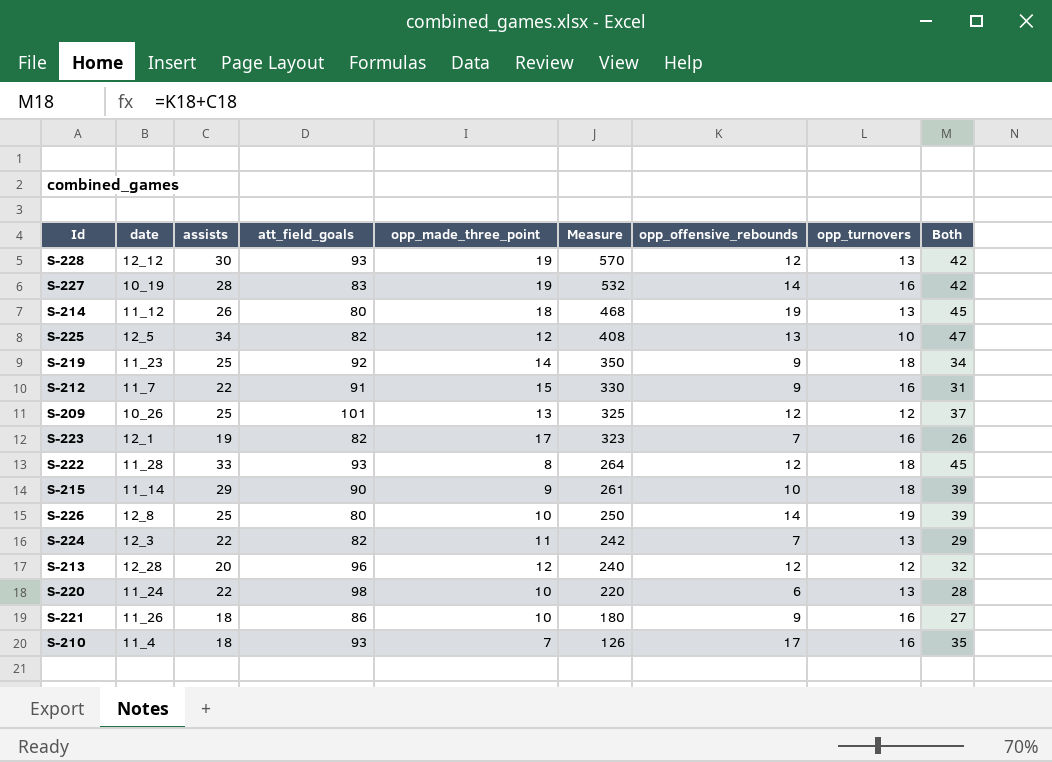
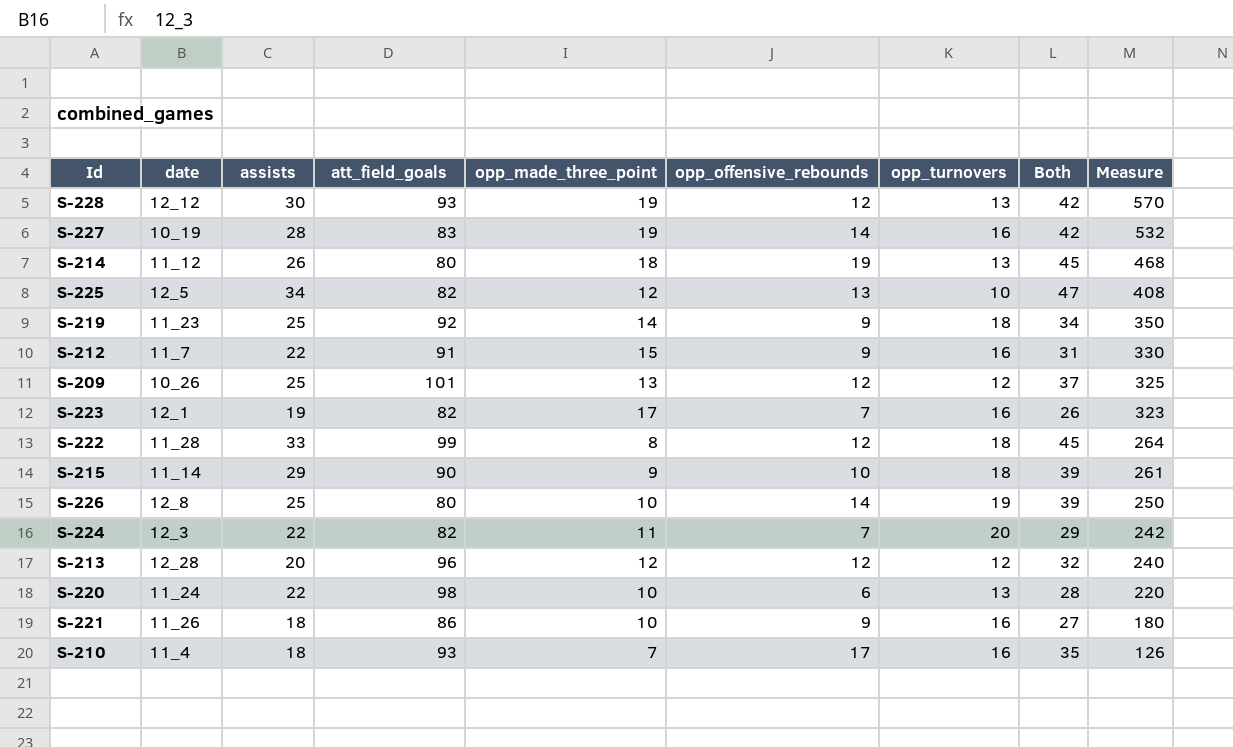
column Measure | position: 6 -> 9
S-222 | att_field_goals: 93 -> 99
S-224 | opp_turnovers: 13 -> 20

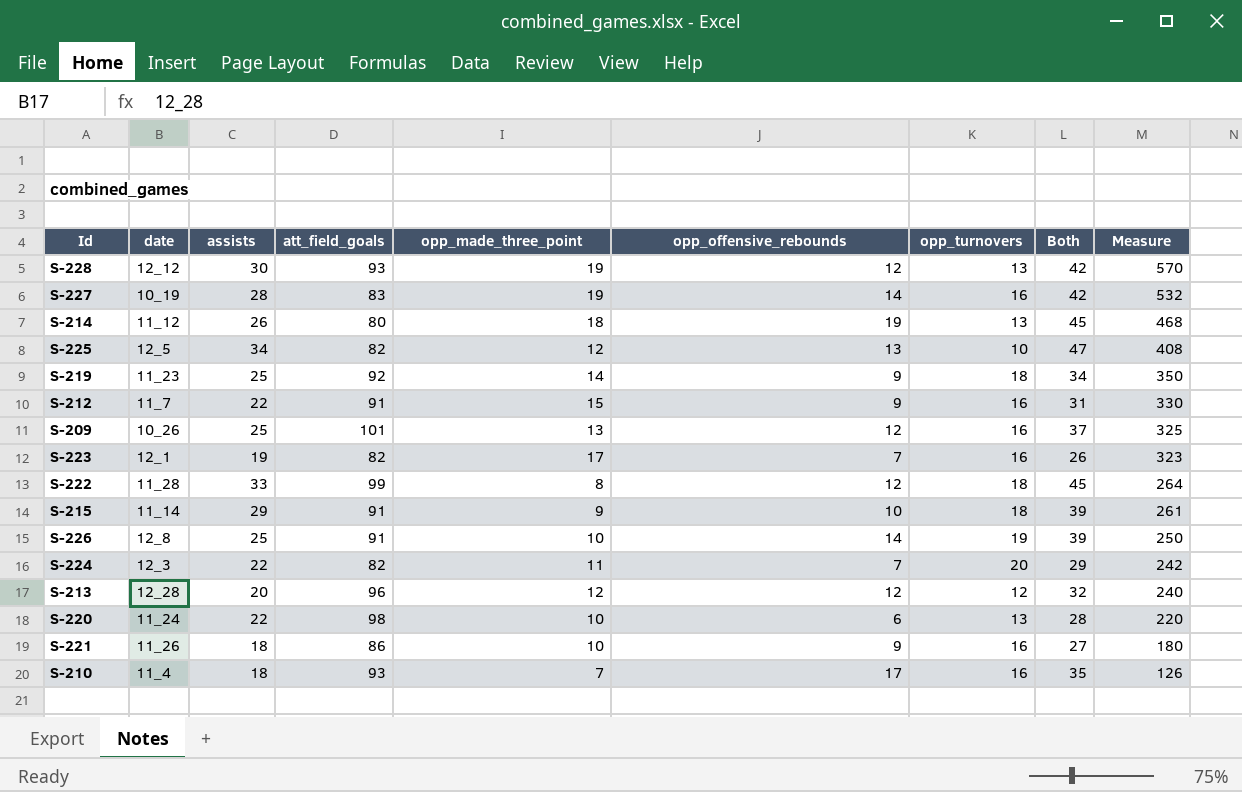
S-209 | opp_turnovers: 12 -> 16
S-215 | att_field_goals: 90 -> 91
S-226 | att_field_goals: 80 -> 91

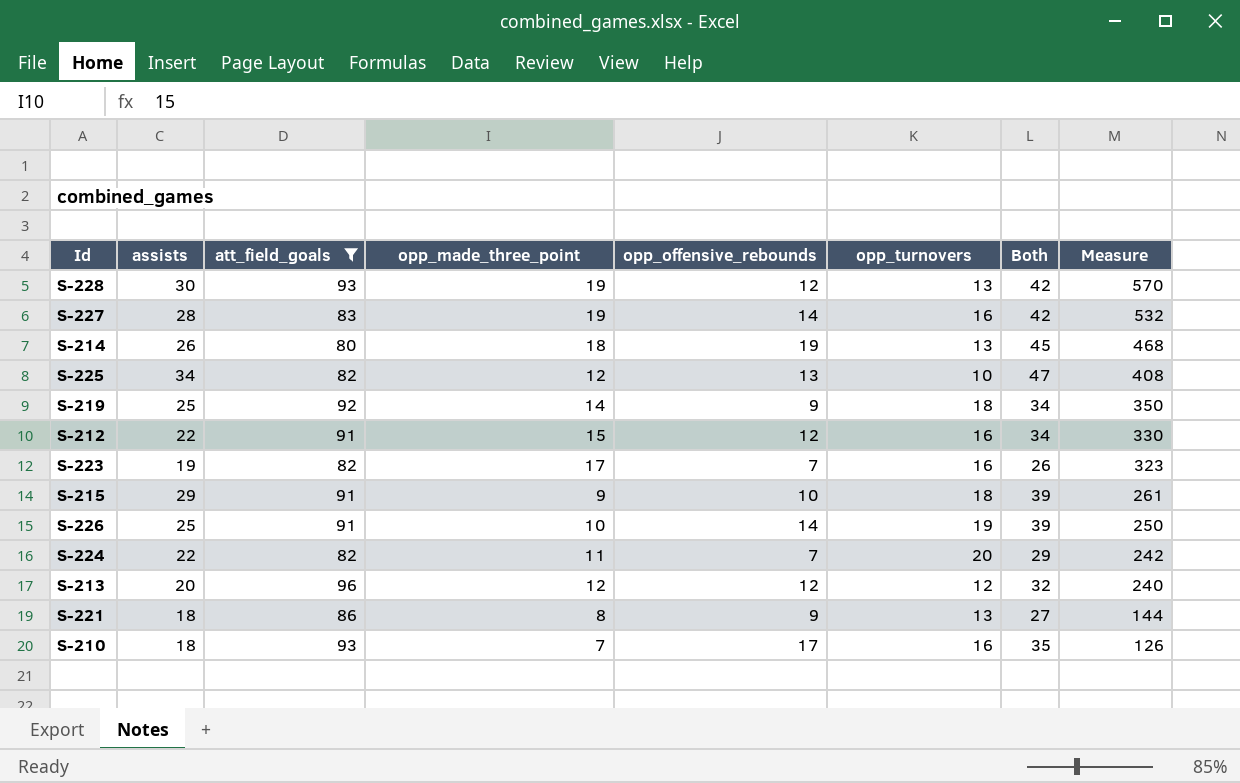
filter: none -> att_field_goals <= 96
column date | position: 2 -> none
S-212 | opp_offensive_rebounds: 9 -> 12
S-212 | Both: 31 -> 34
S-221 | opp_made_three_point: 10 -> 8
S-221 | opp_turnovers: 16 -> 13
S-221 | Measure: 180 -> 144

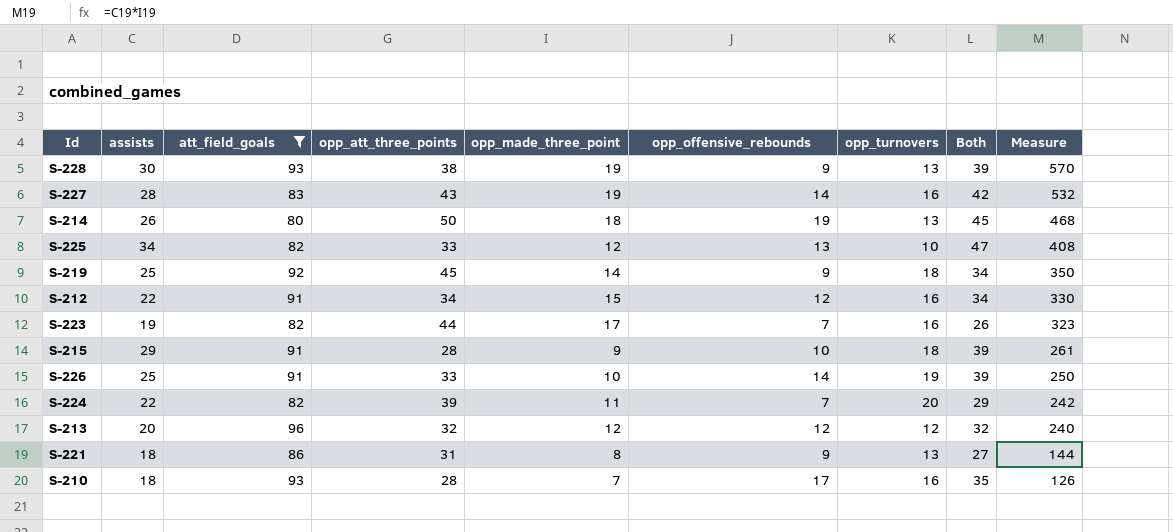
column opp_att_three_points | position: none -> 4
S-228 | opp_offensive_rebounds: 12 -> 9
S-228 | Both: 42 -> 39

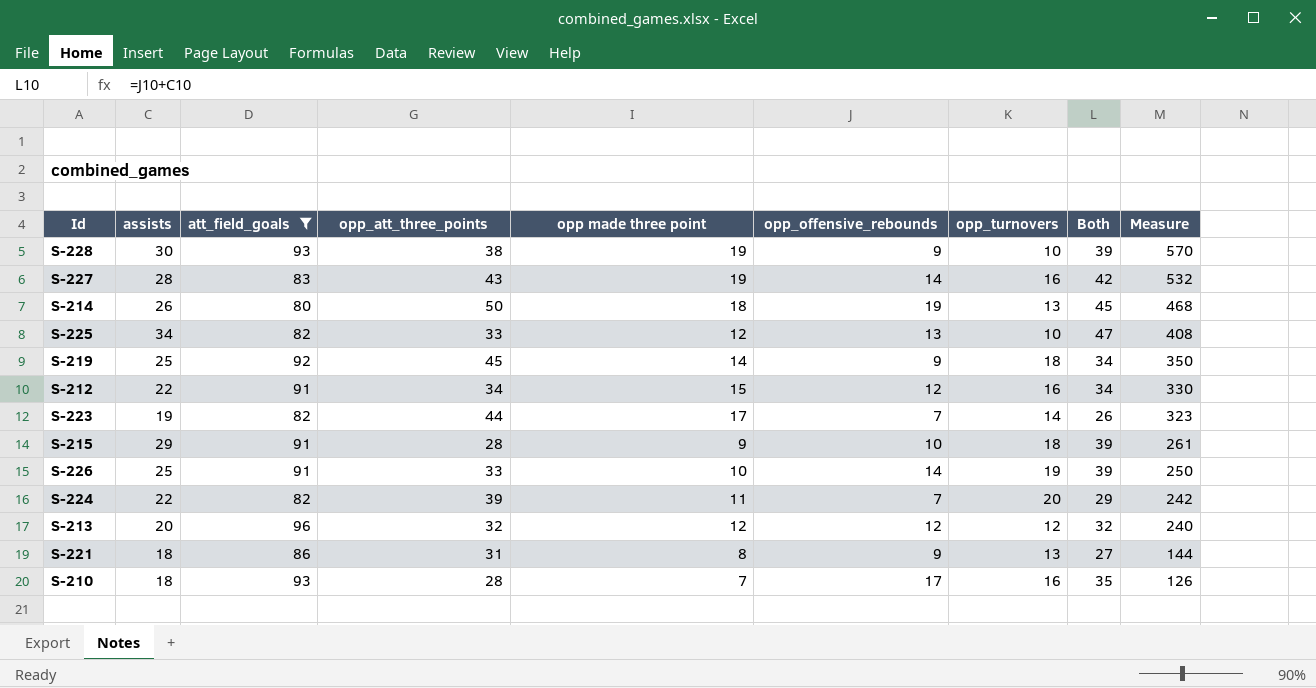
column name: opp_made_three_point -> opp made three point
S-228 | opp_turnovers: 13 -> 10
S-223 | opp_turnovers: 16 -> 14

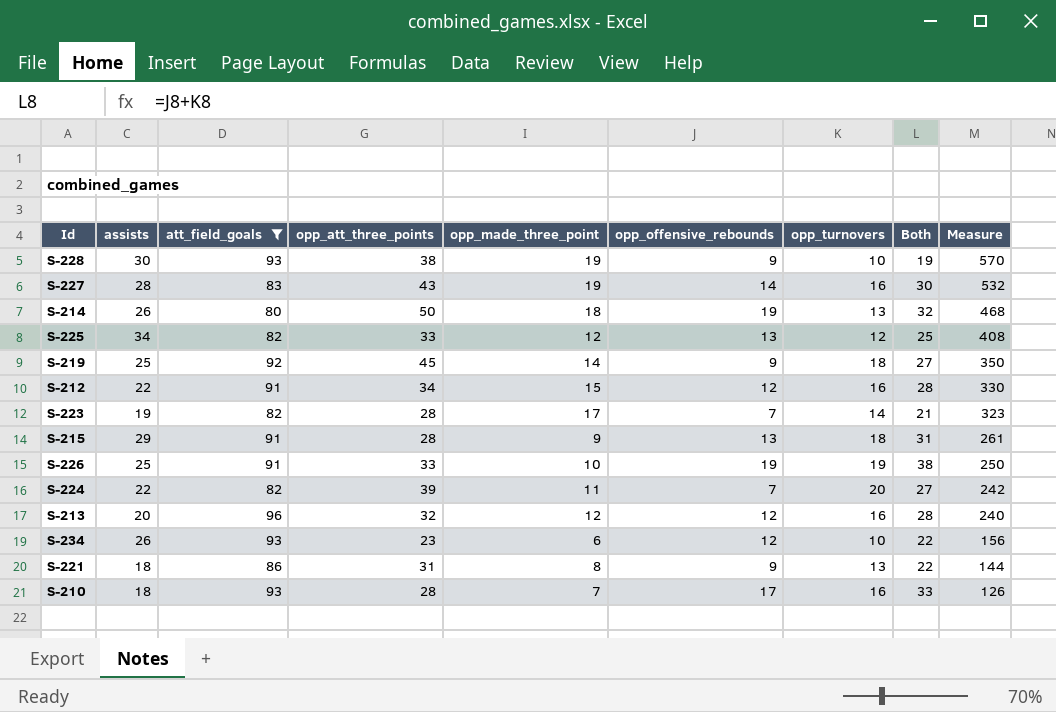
column name: opp made three point -> opp_made_three_point
column Both | formula: [assists] + [opp_offensive_rebounds] -> [opp_offensive_rebounds] + [opp_turnovers]
S-225 | opp_turnovers: 10 -> 12
S-223 | opp_att_three_points: 44 -> 28
S-215 | opp_offensive_rebounds: 10 -> 13
S-226 | opp_offensive_rebounds: 14 -> 19
S-213 | opp_turnovers: 12 -> 16
row S-234: none -> 26 | 93 | 23 | 6 | 12 | 10 | 22 | 156

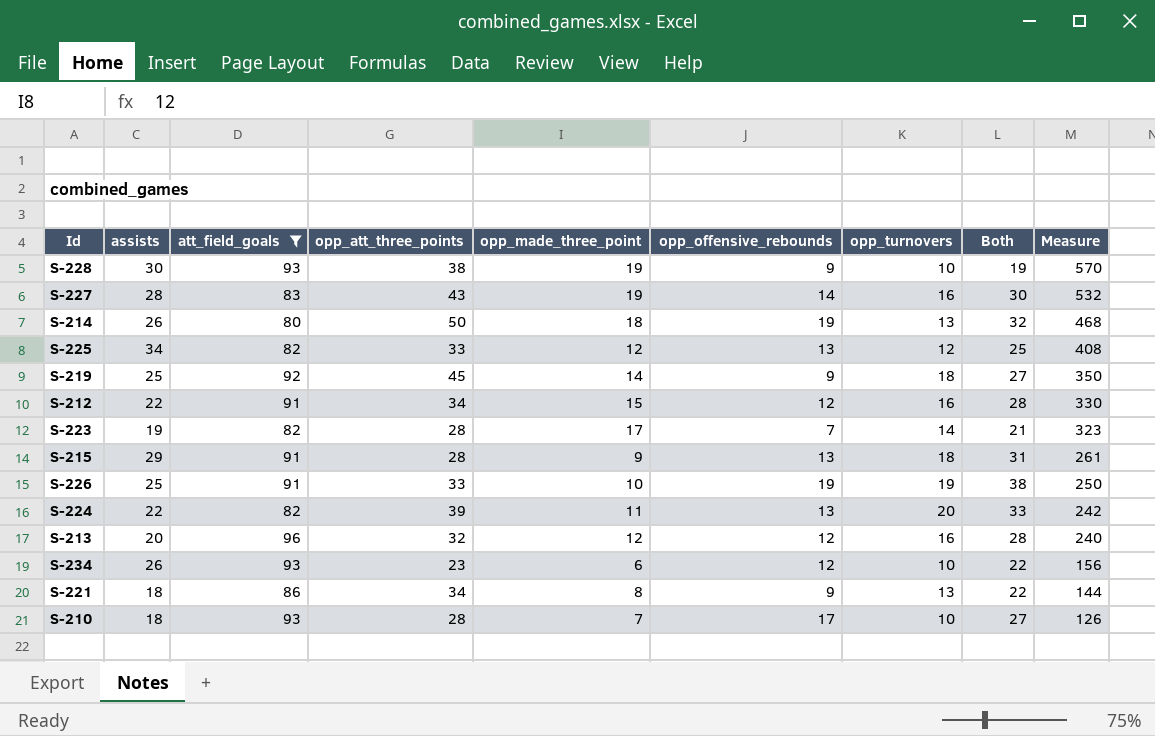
S-224 | opp_offensive_rebounds: 7 -> 13
S-224 | Both: 27 -> 33
S-221 | opp_att_three_points: 31 -> 34
S-210 | opp_turnovers: 16 -> 10
S-210 | Both: 33 -> 27

